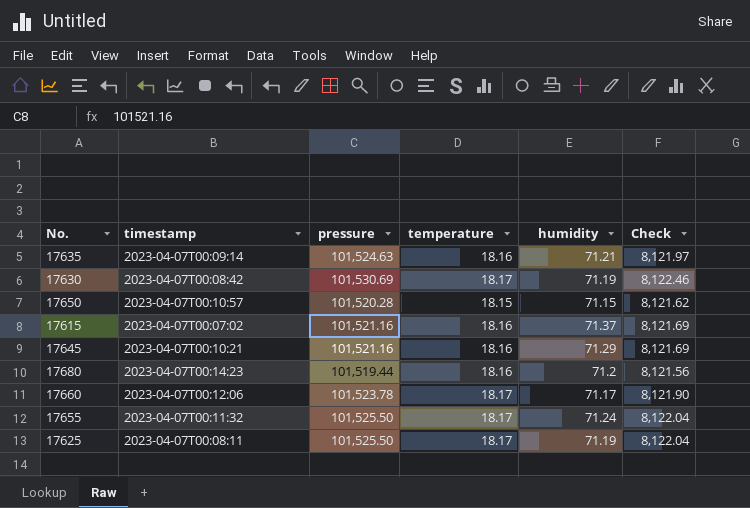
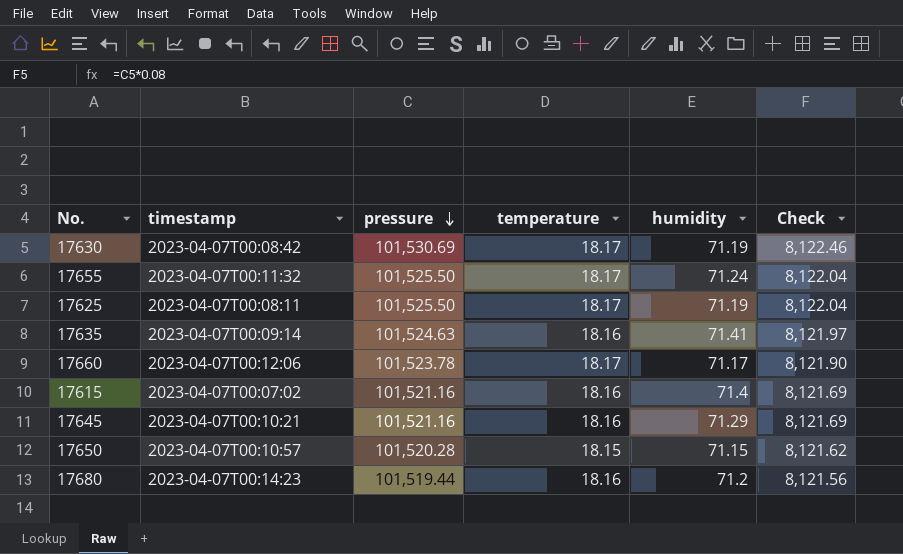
row order: none -> pressure descending
17635 | humidity: 71.21 -> 71.41
17615 | humidity: 71.37 -> 71.4

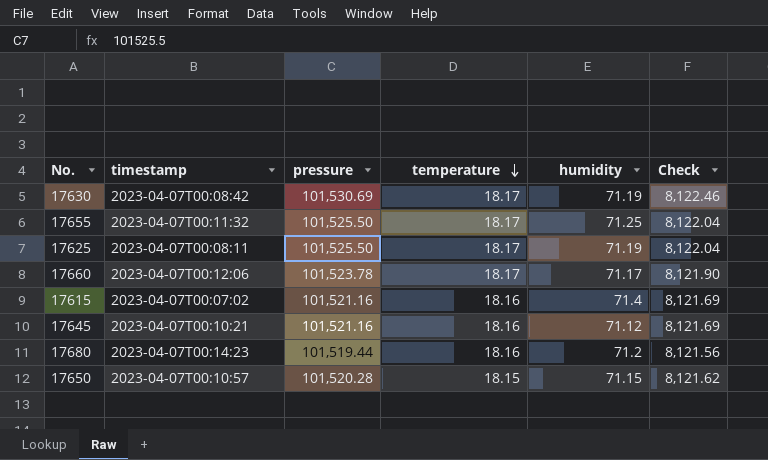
row order: pressure descending -> temperature descending
row 17635: 2023-04-07T00:09:14 | 101,524.63 | 18.16 | 71.41 | 8,121.97 -> none
17655 | humidity: 71.24 -> 71.25
17645 | humidity: 71.29 -> 71.12

